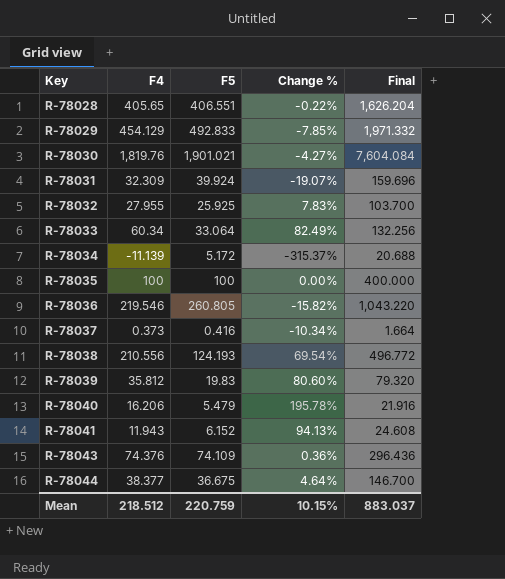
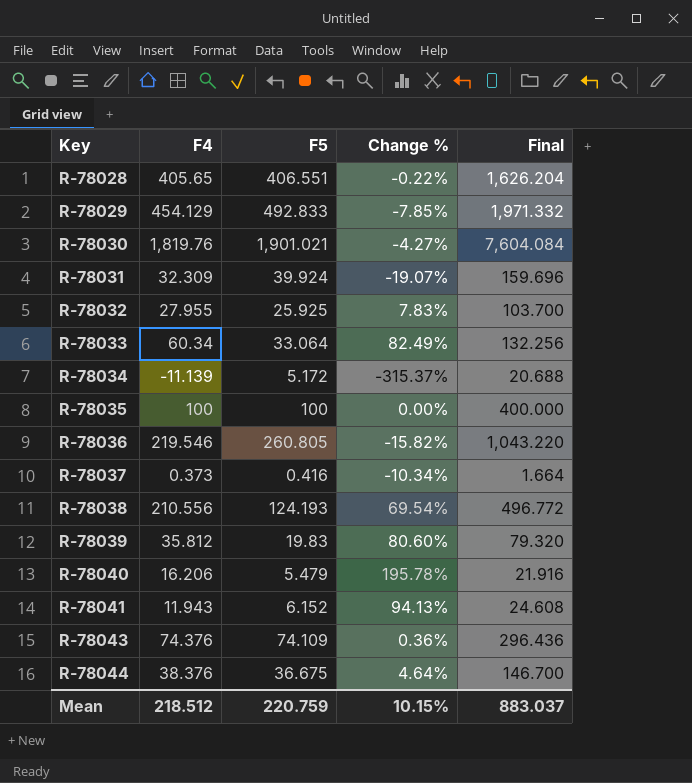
R-78044 | F4: 38.377 -> 38.376

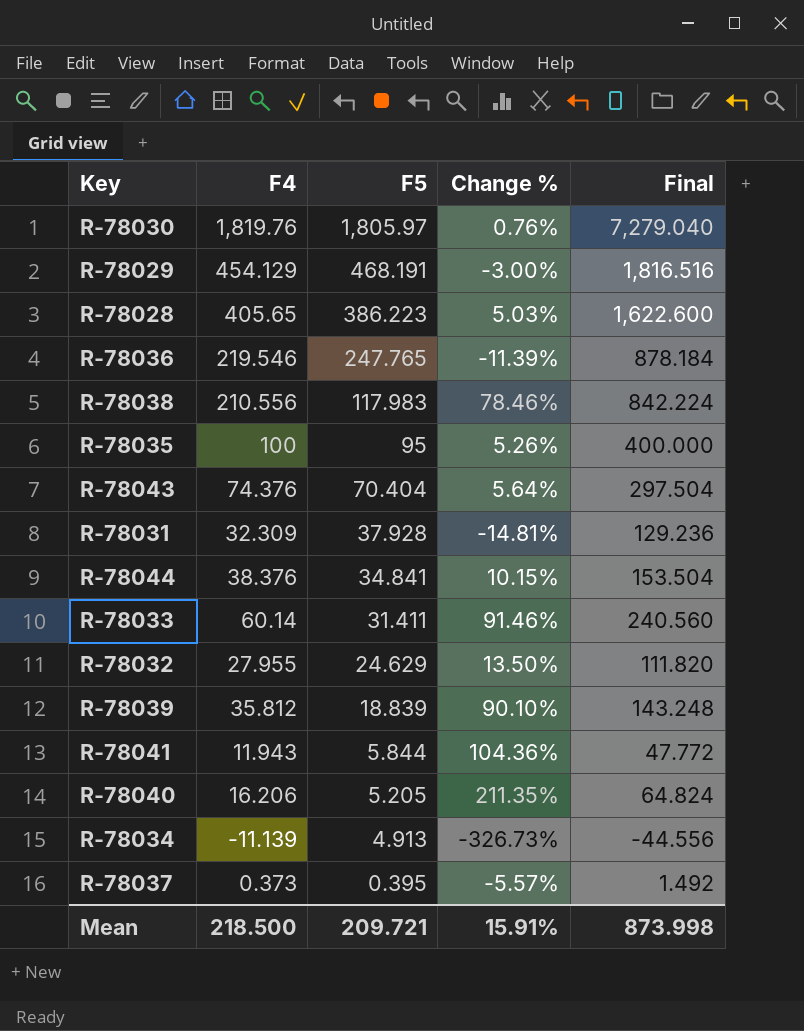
row order: Key ascending -> F5 descending
column Final | formula: [F5] * 4 -> [F4] * 4
R-78030 | F5: 1,901.021 -> 1,805.97
R-78030 | Change %: -4.27% -> 0.76%
R-78029 | F5: 492.833 -> 468.191
R-78029 | Change %: -7.85% -> -3.00%
R-78028 | F5: 406.551 -> 386.223
R-78028 | Change %: -0.22% -> 5.03%
R-78036 | F5: 260.805 -> 247.765
R-78036 | Change %: -15.82% -> -11.39%
R-78038 | F5: 124.193 -> 117.983
R-78038 | Change %: 69.54% -> 78.46%
R-78035 | F5: 100 -> 95
R-78035 | Change %: 0.00% -> 5.26%
R-78043 | F5: 74.109 -> 70.404
R-78043 | Change %: 0.36% -> 5.64%
R-78031 | F5: 39.924 -> 37.928
R-78031 | Change %: -19.07% -> -14.81%
R-78044 | F5: 36.675 -> 34.841
R-78044 | Change %: 4.64% -> 10.15%
R-78033 | F4: 60.34 -> 60.14
R-78033 | F5: 33.064 -> 31.411
R-78033 | Change %: 82.49% -> 91.46%
R-78032 | F5: 25.925 -> 24.629
R-78032 | Change %: 7.83% -> 13.50%
R-78039 | F5: 19.83 -> 18.839
R-78039 | Change %: 80.60% -> 90.10%
R-78041 | F5: 6.152 -> 5.844
R-78041 | Change %: 94.13% -> 104.36%
R-78040 | F5: 5.479 -> 5.205
R-78040 | Change %: 195.78% -> 211.35%
R-78034 | F5: 5.172 -> 4.913
R-78034 | Change %: -315.37% -> -326.73%
R-78037 | F5: 0.416 -> 0.395
R-78037 | Change %: -10.34% -> -5.57%
Mean | F4: 218.512 -> 218.500
Mean | F5: 220.759 -> 209.721
Mean | Change %: 10.15% -> 15.91%
Mean | Final: 883.037 -> 873.998

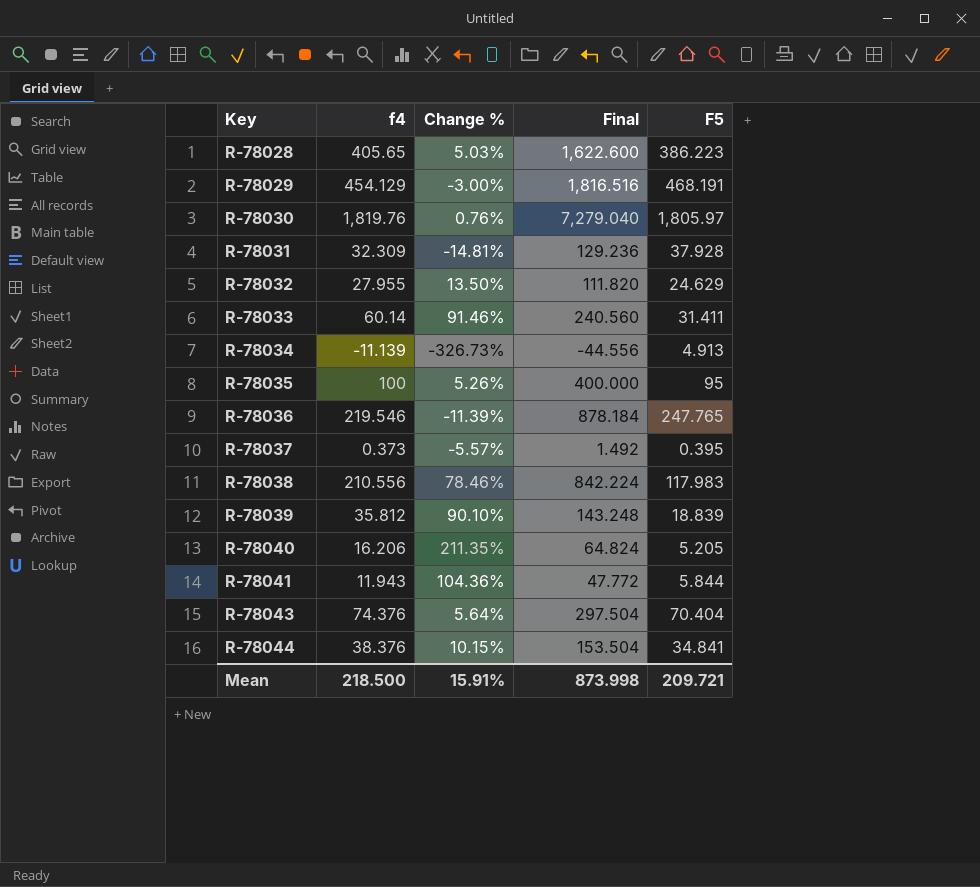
row order: F5 descending -> Key ascending
column name: F4 -> f4
column F5 | position: 3 -> 5

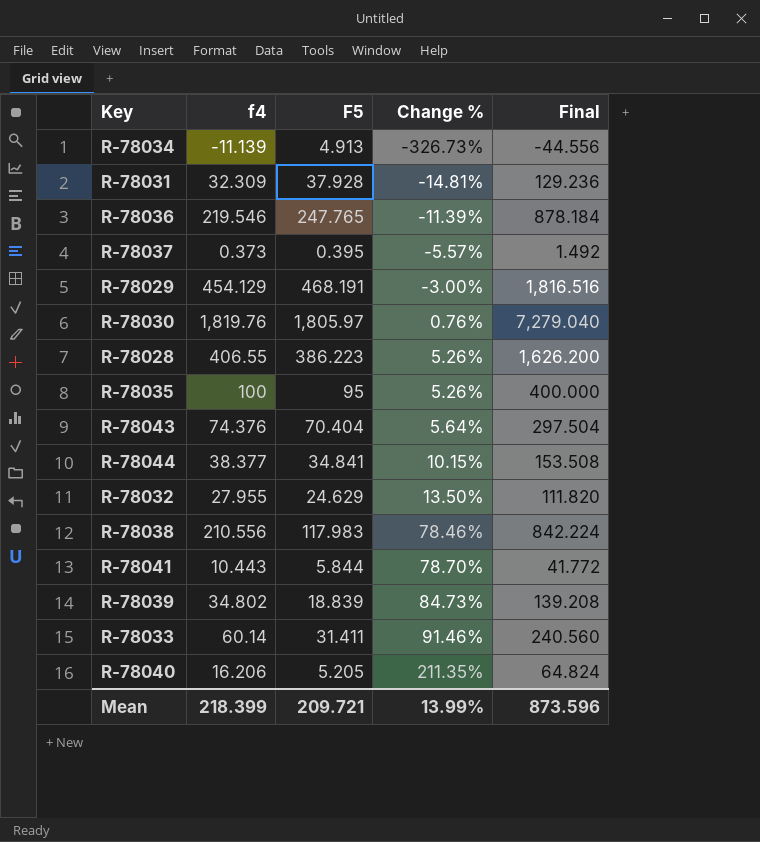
row order: Key ascending -> Change % ascending
column F5 | position: 5 -> 3
R-78028 | f4: 405.65 -> 406.55
R-78028 | Change %: 5.03% -> 5.26%
R-78028 | Final: 1,622.600 -> 1,626.200
R-78044 | f4: 38.376 -> 38.377
R-78044 | Final: 153.504 -> 153.508
R-78041 | f4: 11.943 -> 10.443
R-78041 | Change %: 104.36% -> 78.70%
R-78041 | Final: 47.772 -> 41.772
R-78039 | f4: 35.812 -> 34.802
R-78039 | Change %: 90.10% -> 84.73%
R-78039 | Final: 143.248 -> 139.208
Mean | f4: 218.500 -> 218.399
Mean | Change %: 15.91% -> 13.99%
Mean | Final: 873.998 -> 873.596

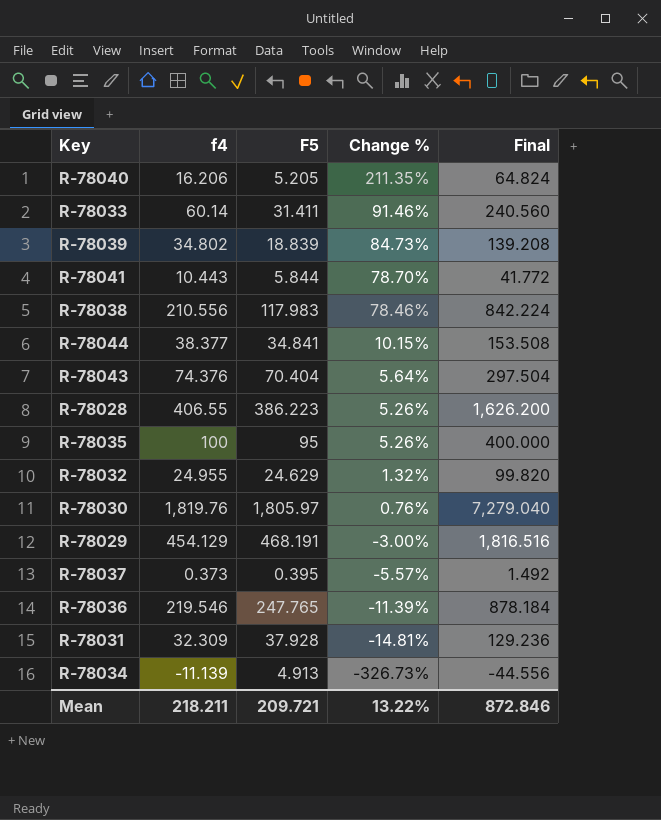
row order: Change % ascending -> Change % descending
R-78032 | f4: 27.955 -> 24.955
R-78032 | Change %: 13.50% -> 1.32%
R-78032 | Final: 111.820 -> 99.820
Mean | f4: 218.399 -> 218.211
Mean | Change %: 13.99% -> 13.22%
Mean | Final: 873.596 -> 872.846

